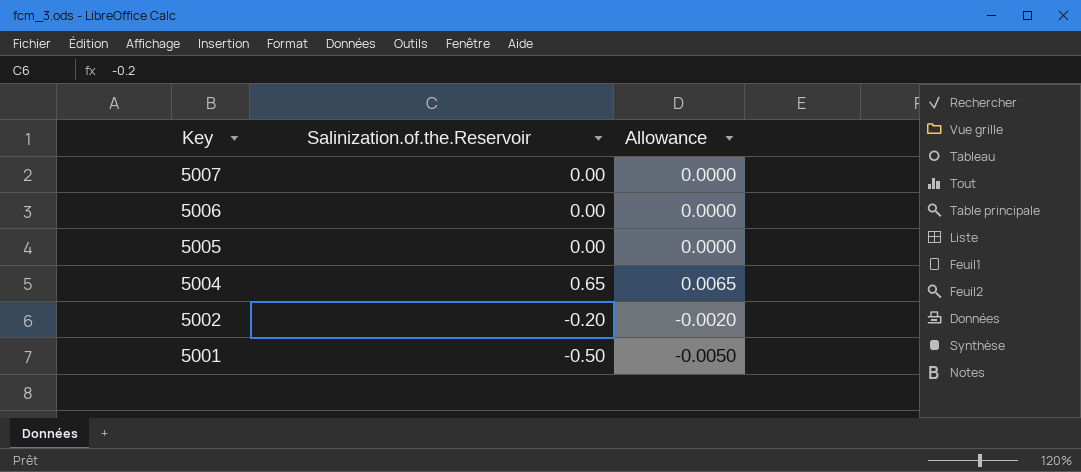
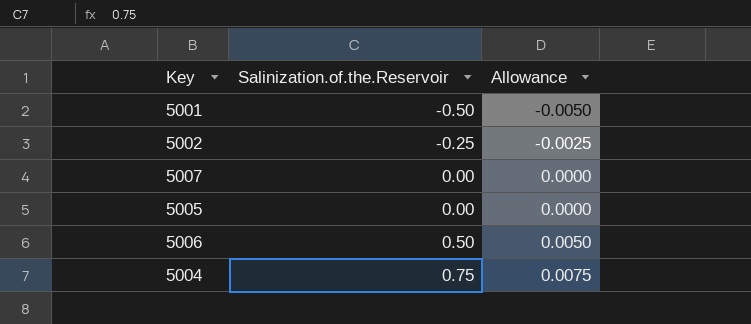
row order: Key descending -> Salinization.of.the.Reservoir ascending
5002 | Salinization.of.the.Reservoir: -0.20 -> -0.25
5002 | Allowance: -0.0020 -> -0.0025
5006 | Salinization.of.the.Reservoir: 0.00 -> 0.50
5006 | Allowance: 0.0000 -> 0.0050
5004 | Salinization.of.the.Reservoir: 0.65 -> 0.75
5004 | Allowance: 0.0065 -> 0.0075

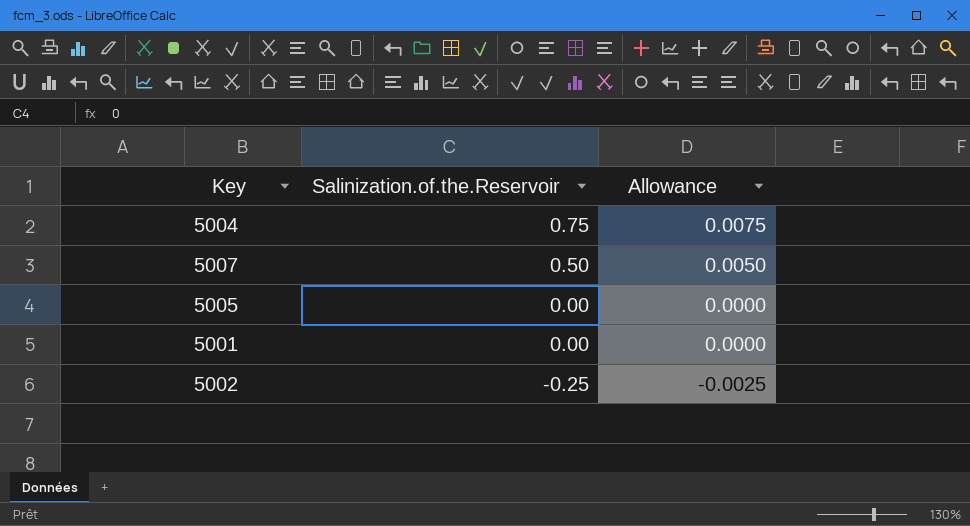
row order: Salinization.of.the.Reservoir ascending -> Salinization.of.the.Reservoir descending
row 5006: 0.50 | 0.0050 -> none
5007 | Salinization.of.the.Reservoir: 0.00 -> 0.50
5007 | Allowance: 0.0000 -> 0.0050
5001 | Salinization.of.the.Reservoir: -0.50 -> 0.00
5001 | Allowance: -0.0050 -> 0.0000

